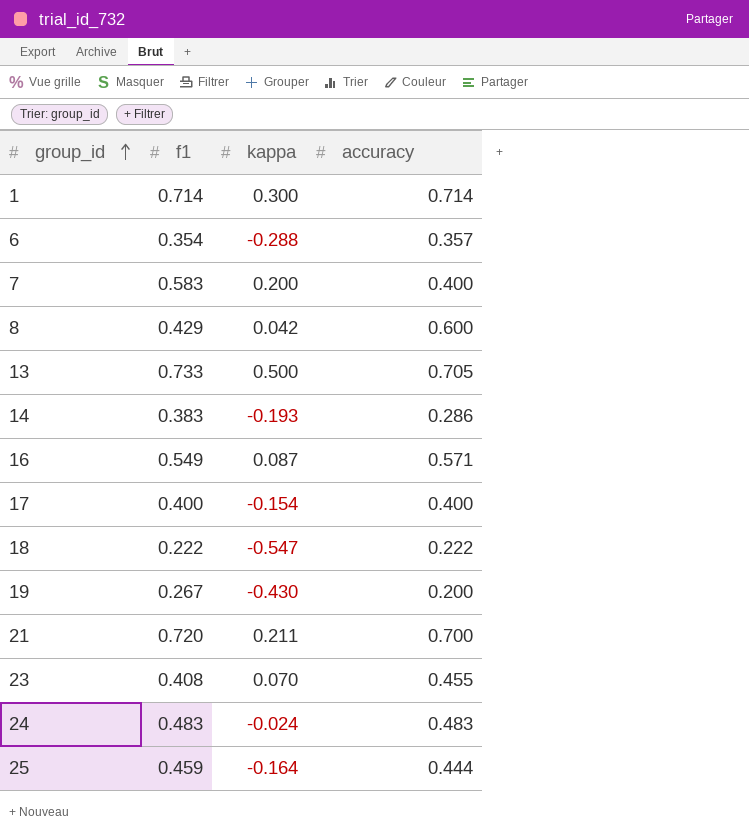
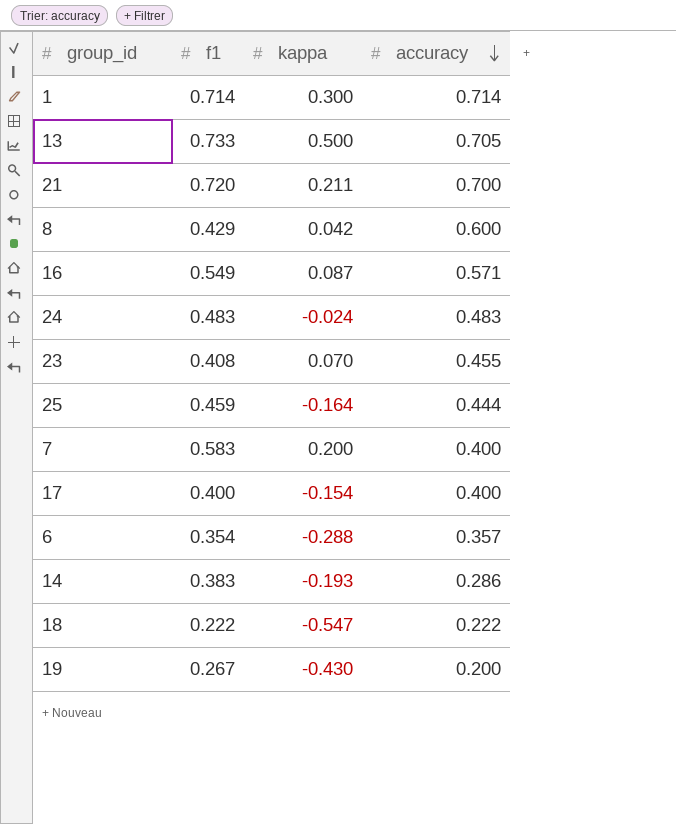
row order: group_id ascending -> accuracy descending

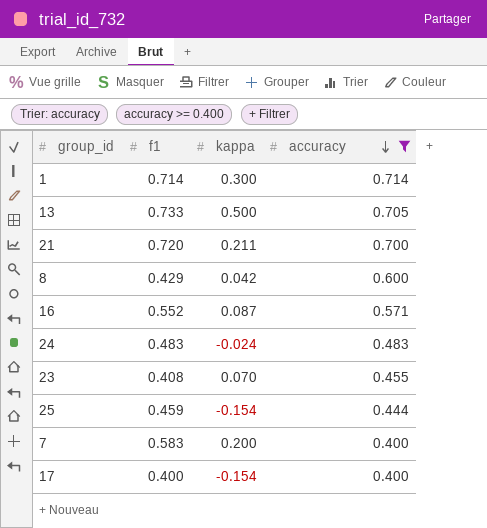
filter: none -> accuracy >= 0.400
16 | f1: 0.549 -> 0.552
25 | kappa: -0.164 -> -0.154

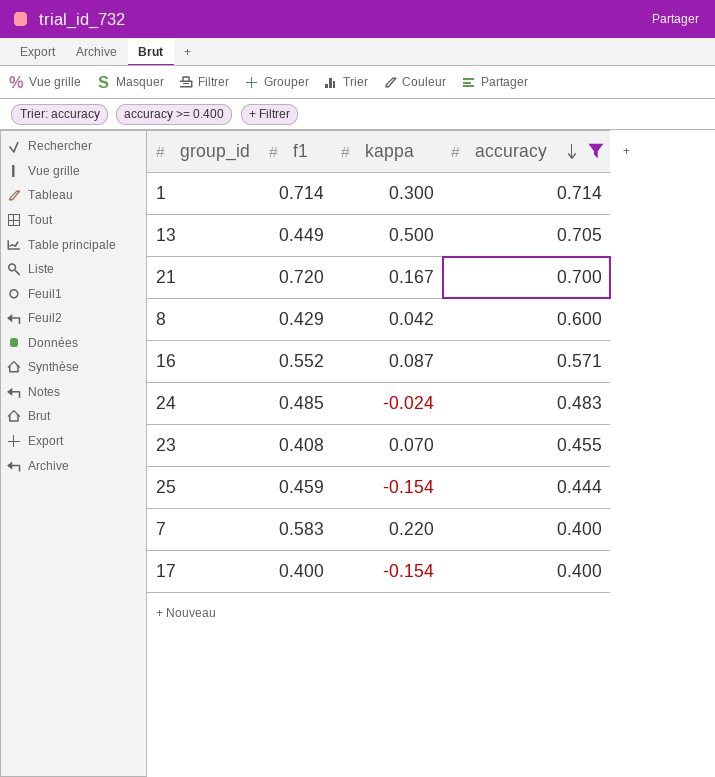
13 | f1: 0.733 -> 0.449
21 | kappa: 0.211 -> 0.167
24 | f1: 0.483 -> 0.485
7 | kappa: 0.200 -> 0.220

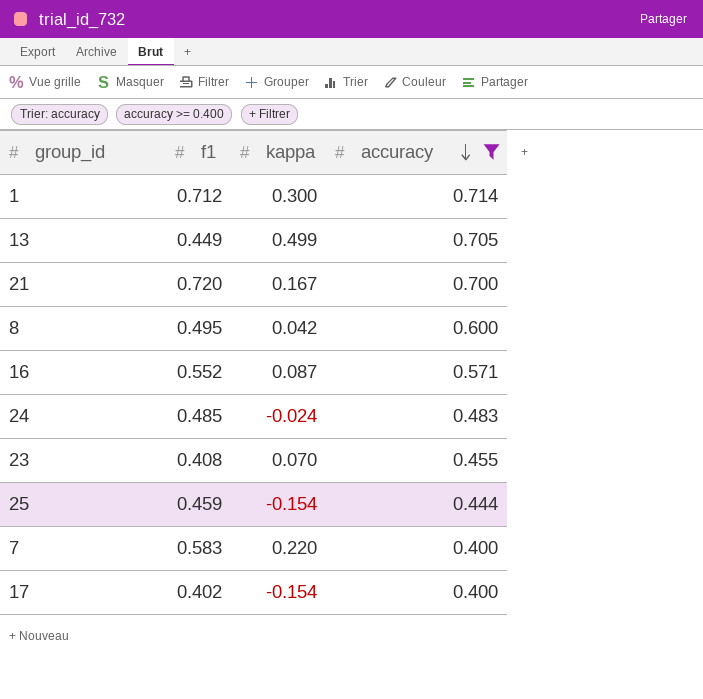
1 | f1: 0.714 -> 0.712
13 | kappa: 0.500 -> 0.499
8 | f1: 0.429 -> 0.495
17 | f1: 0.400 -> 0.402

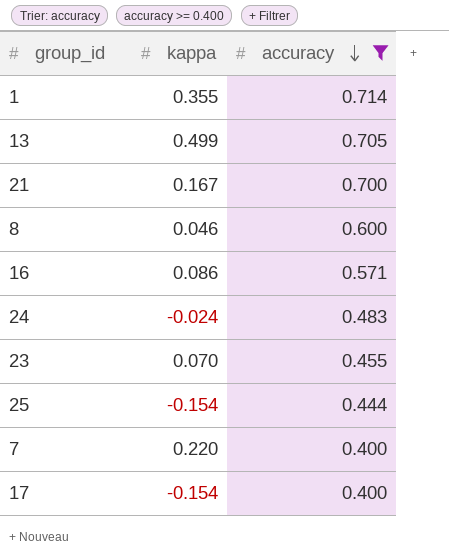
column f1 | position: 2 -> none
1 | kappa: 0.300 -> 0.355
8 | kappa: 0.042 -> 0.046
16 | kappa: 0.087 -> 0.086

